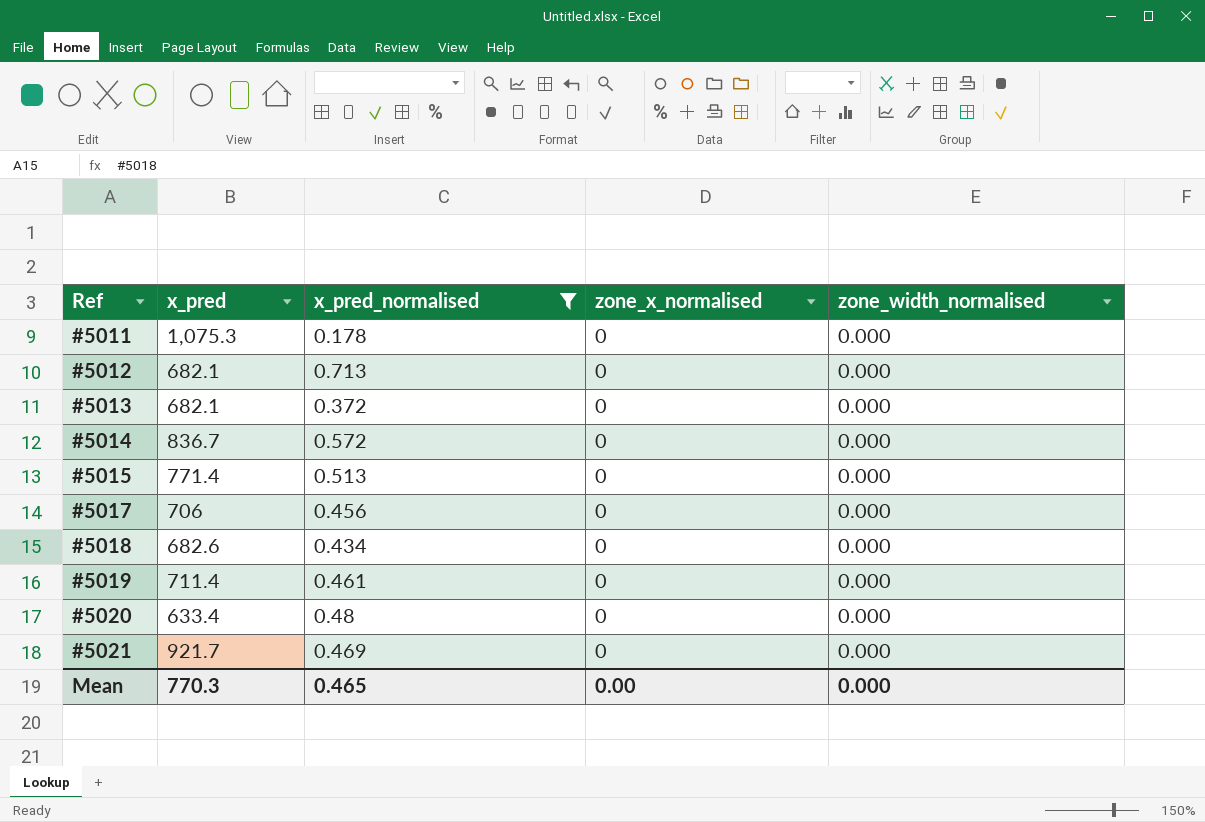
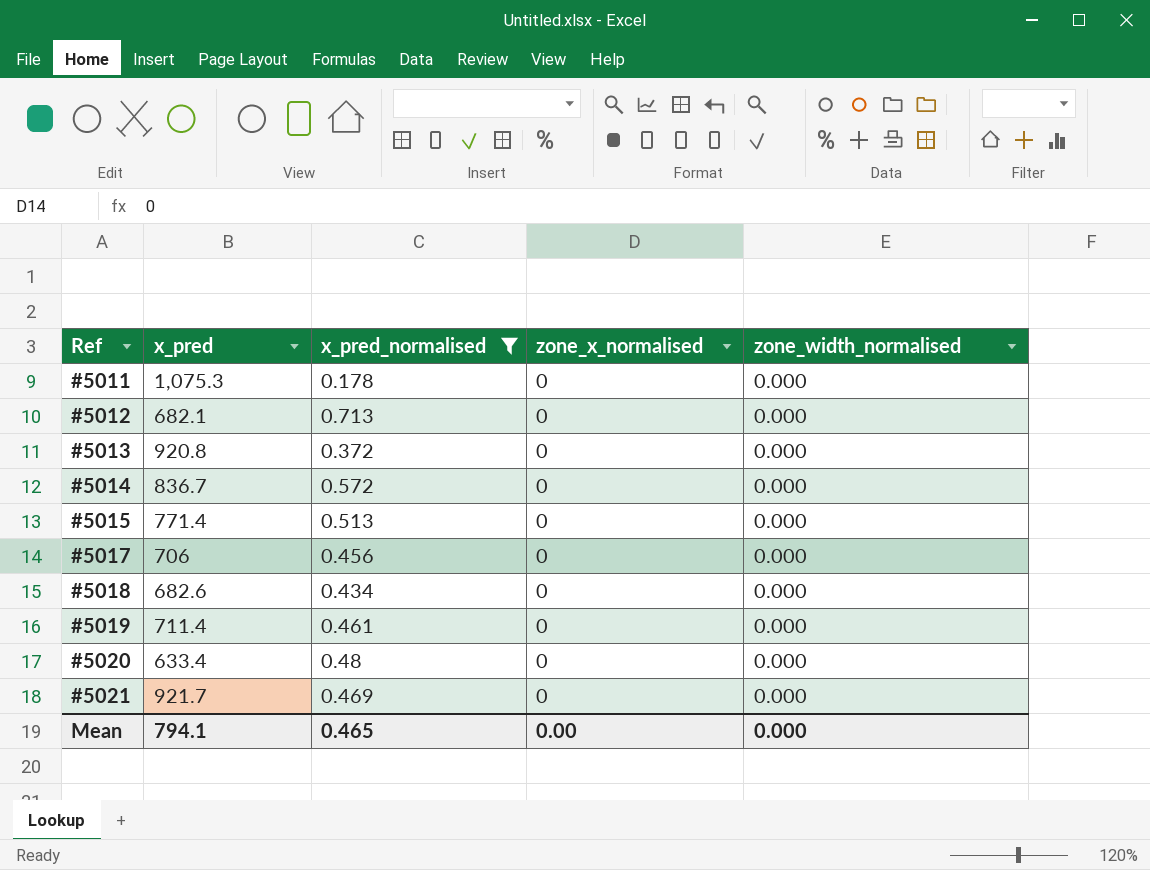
#5013 | x_pred: 682.1 -> 920.8
Mean | x_pred: 770.3 -> 794.1

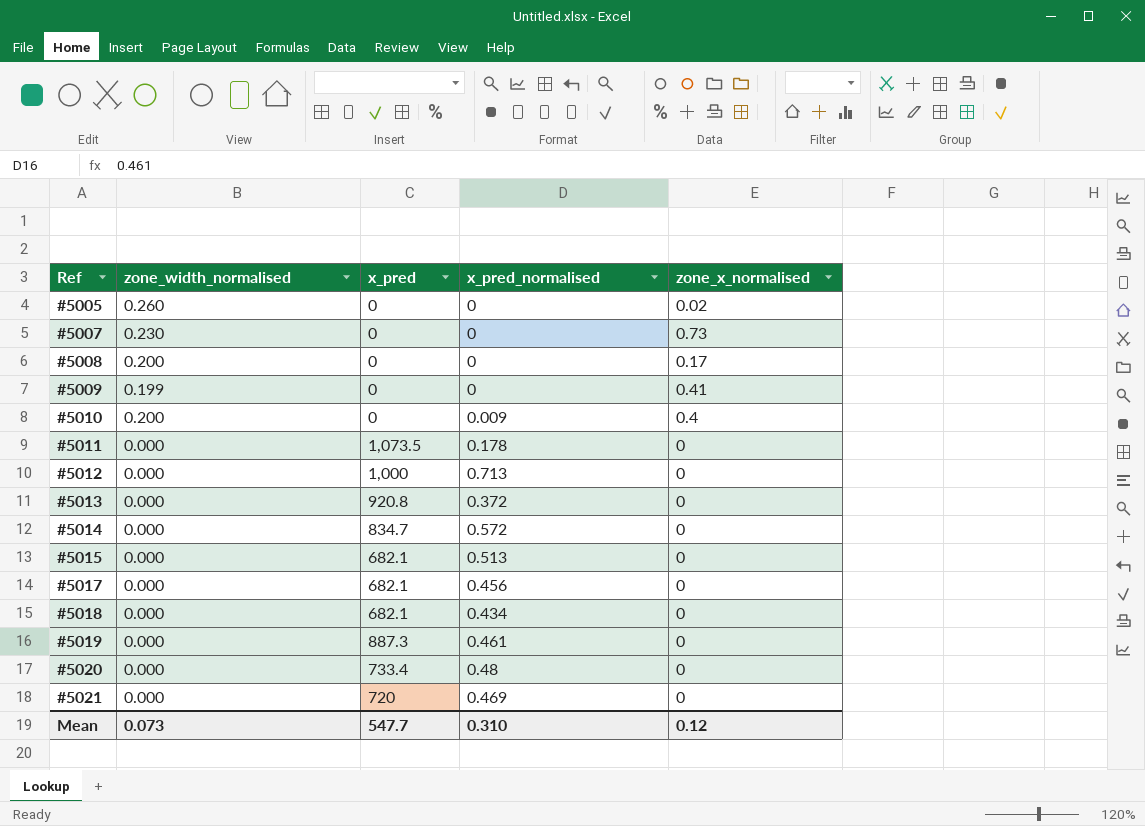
filter: x_pred_normalised >= 0.178 -> none
column zone_width_normalised | position: 5 -> 2
#5011 | x_pred: 1,075.3 -> 1,073.5
#5012 | x_pred: 682.1 -> 1,000
#5014 | x_pred: 836.7 -> 834.7
#5015 | x_pred: 771.4 -> 682.1
#5017 | x_pred: 706 -> 682.1
#5018 | x_pred: 682.6 -> 682.1
#5019 | x_pred: 711.4 -> 887.3
#5020 | x_pred: 633.4 -> 733.4
#5021 | x_pred: 921.7 -> 720
Mean | zone_width_normalised: 0.000 -> 0.073
Mean | x_pred: 794.1 -> 547.7
Mean | x_pred_normalised: 0.465 -> 0.310
Mean | zone_x_normalised: 0.00 -> 0.12

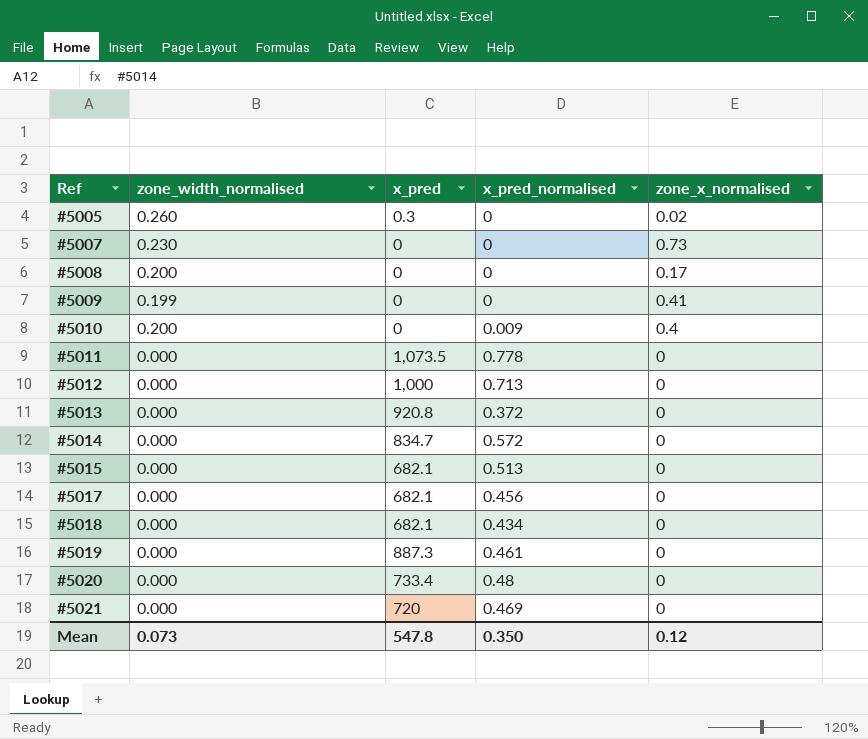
#5005 | x_pred: 0 -> 0.3
#5011 | x_pred_normalised: 0.178 -> 0.778
Mean | x_pred: 547.7 -> 547.8
Mean | x_pred_normalised: 0.310 -> 0.350

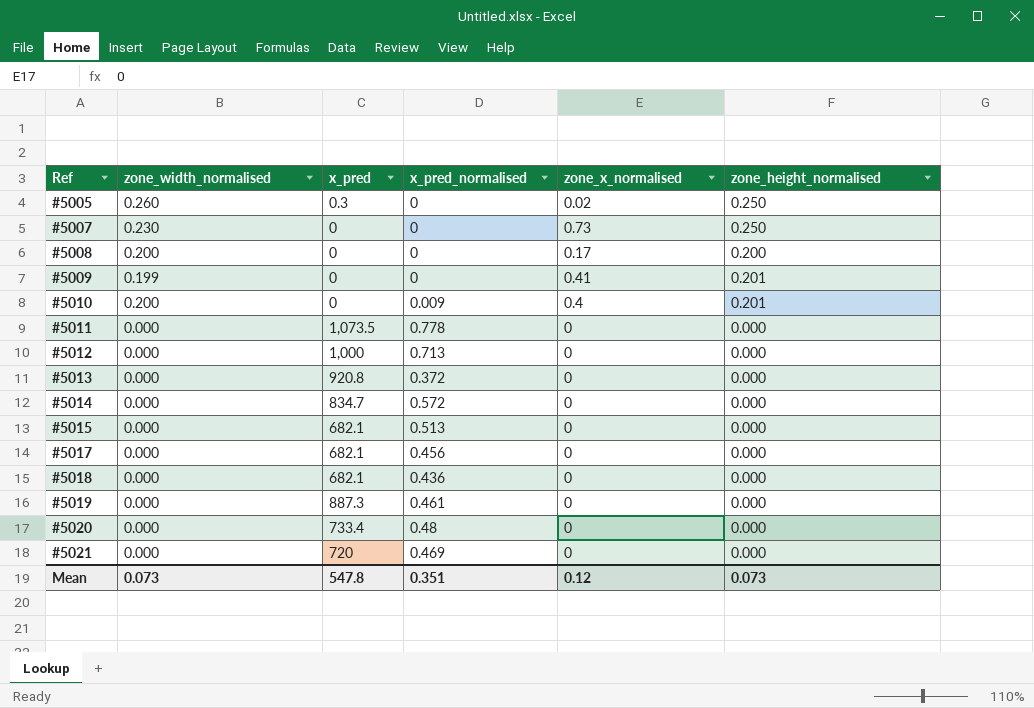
column zone_height_normalised | position: none -> 6
#5018 | x_pred_normalised: 0.434 -> 0.436
Mean | x_pred_normalised: 0.350 -> 0.351

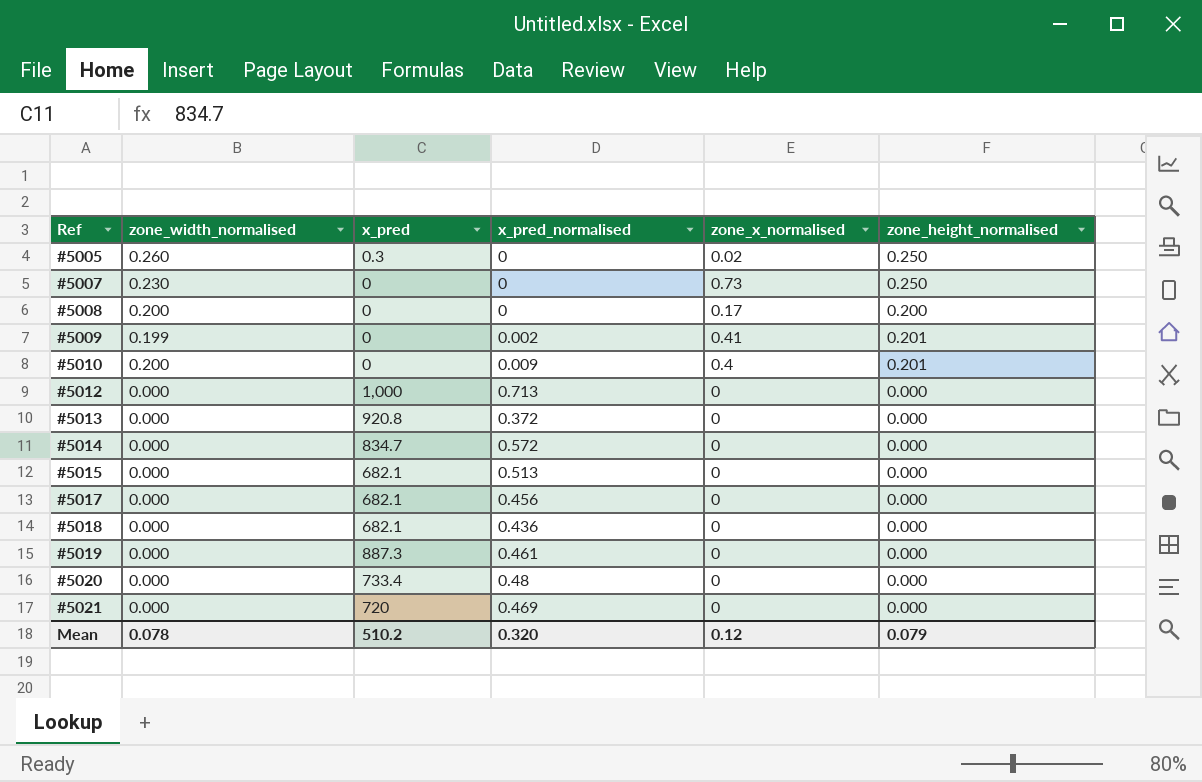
row #5011: 0.000 | 1,073.5 | 0.778 | 0 | 0.000 -> none
#5009 | x_pred_normalised: 0 -> 0.002
Mean | zone_width_normalised: 0.073 -> 0.078
Mean | x_pred: 547.8 -> 510.2
Mean | x_pred_normalised: 0.351 -> 0.320
Mean | zone_height_normalised: 0.073 -> 0.079

